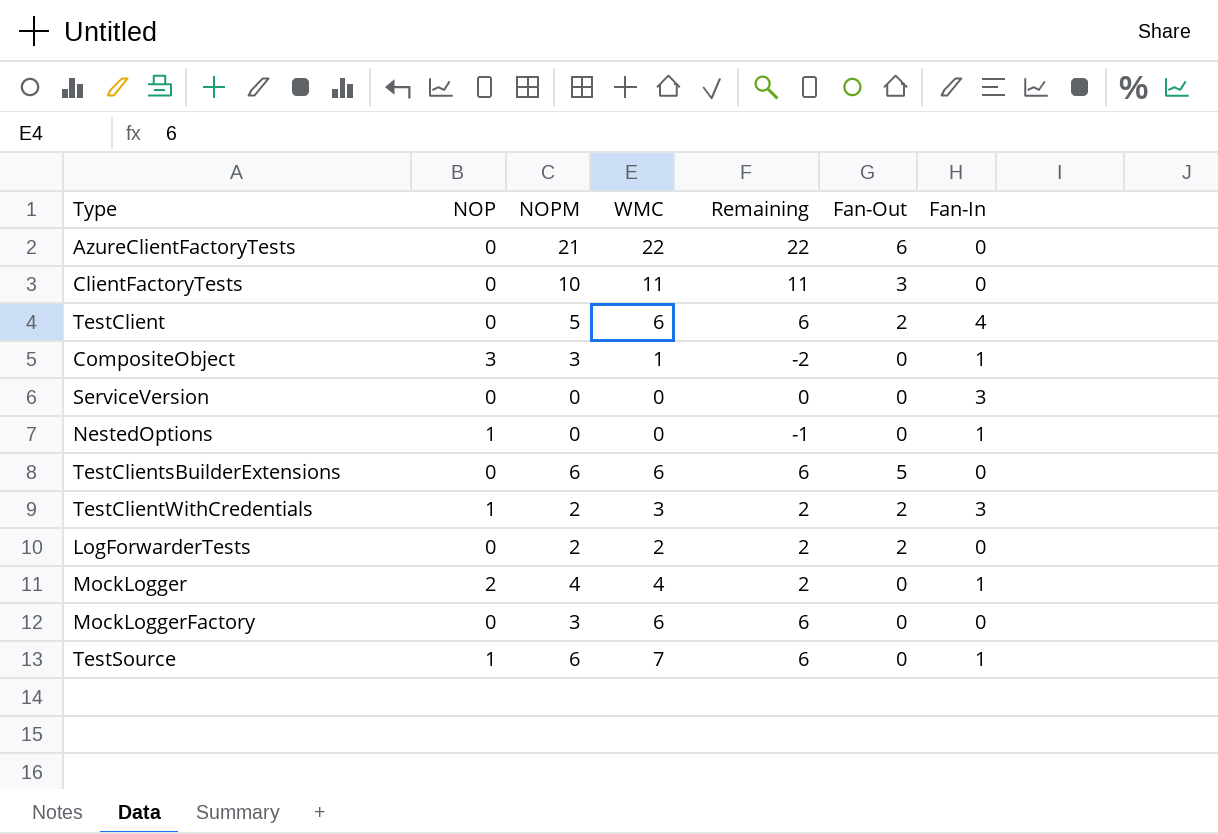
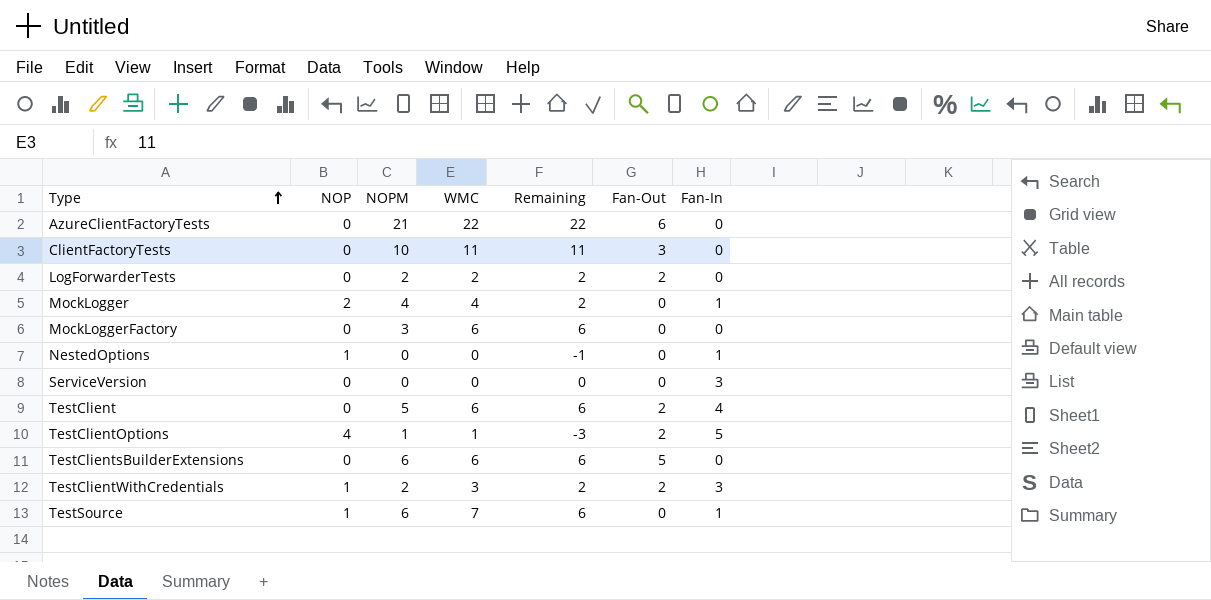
row order: none -> Type ascending
row CompositeObject: 3 | 3 | 1 | -2 | 0 | 1 -> none
row TestClientOptions: none -> 4 | 1 | 1 | -3 | 2 | 5

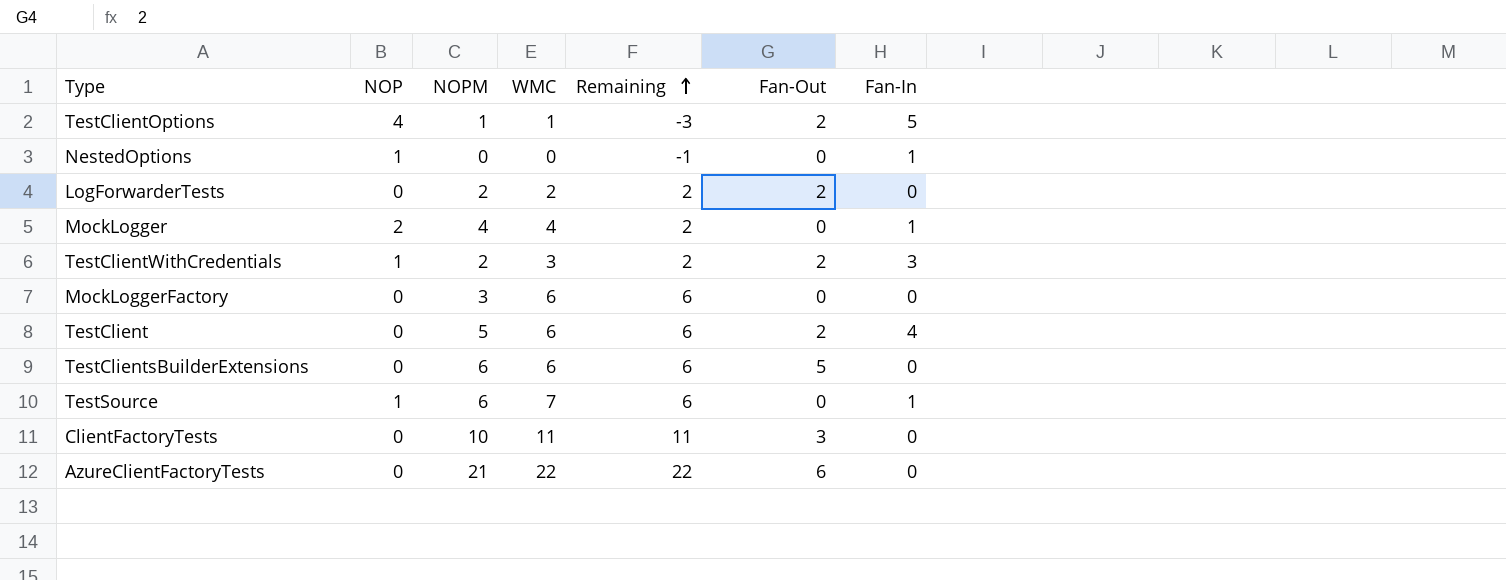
row order: Type ascending -> Remaining ascending
row ServiceVersion: 0 | 0 | 0 | 0 | 0 | 3 -> none

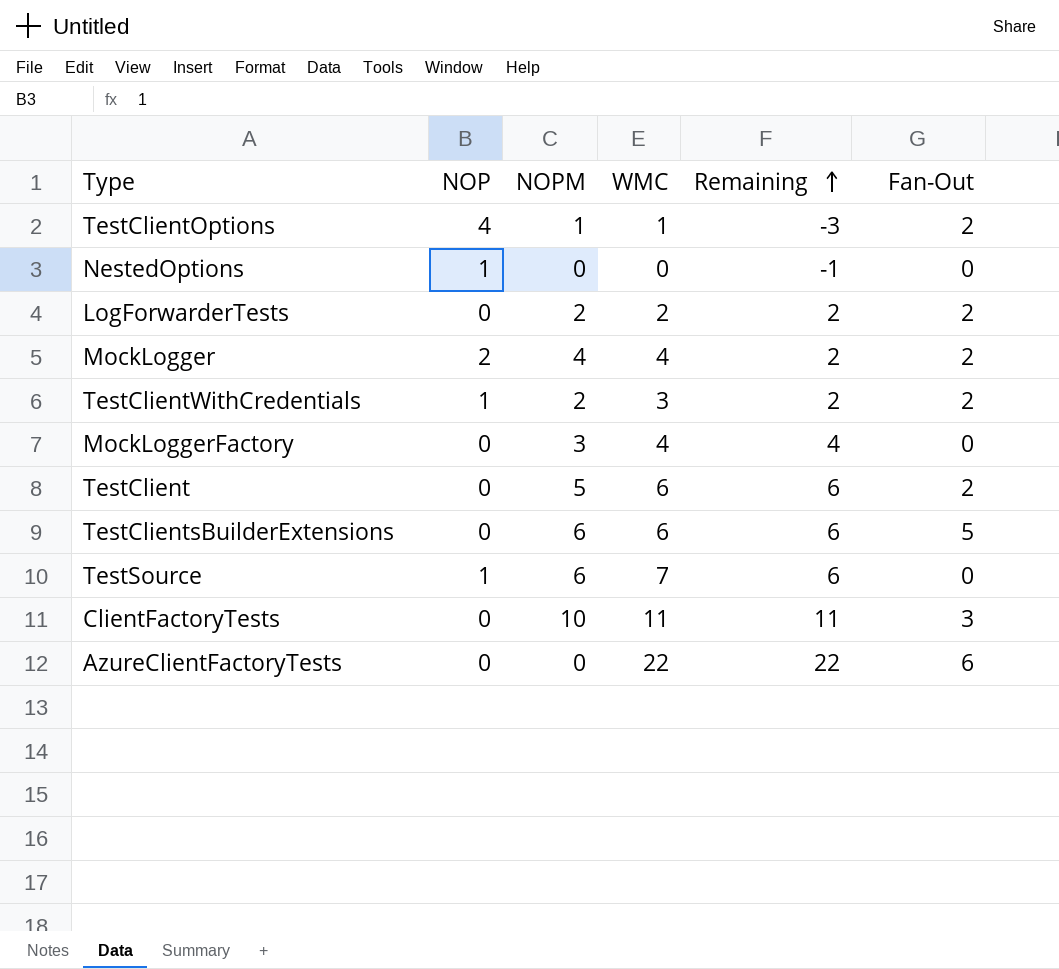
column Fan-In | position: 7 -> none
MockLogger | Fan-Out: 0 -> 2
MockLoggerFactory | WMC: 6 -> 4
MockLoggerFactory | Remaining: 6 -> 4
AzureClientFactoryTests | NOPM: 21 -> 0

